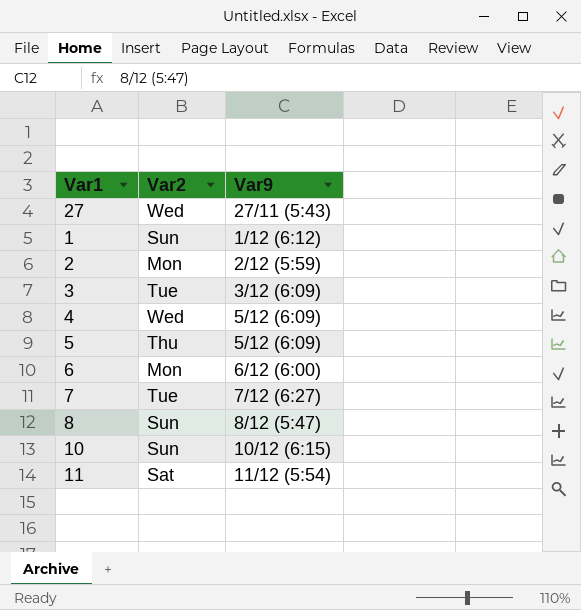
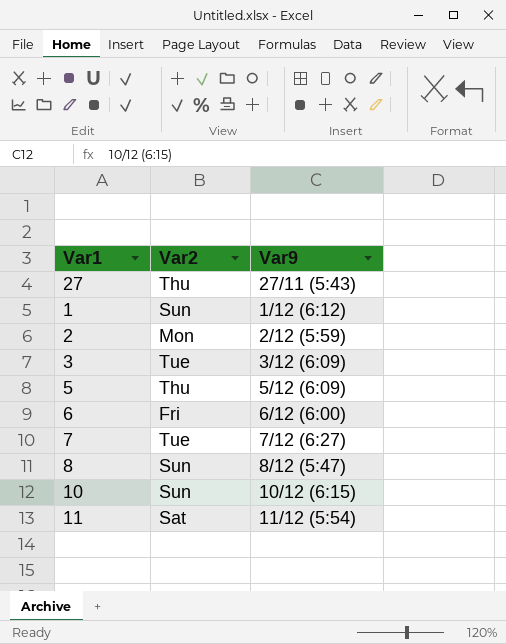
row 4: Wed | 5/12 (6:09) -> none
27 | Var2: Wed -> Thu
6 | Var2: Mon -> Fri

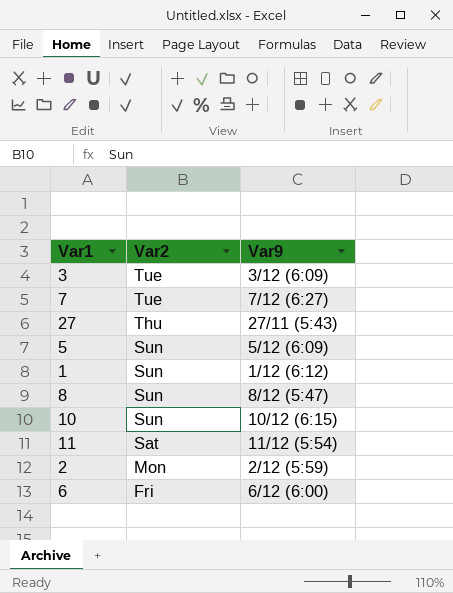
row order: none -> Var2 descending
5 | Var2: Thu -> Sun

